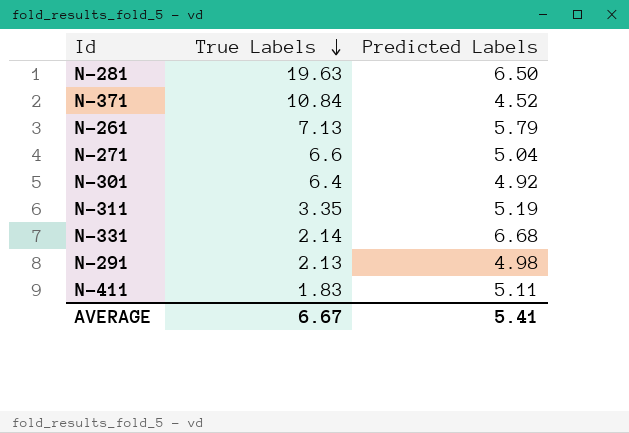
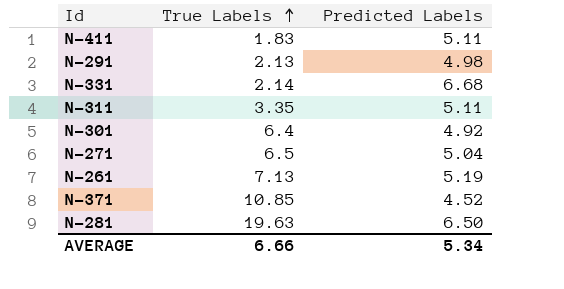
row order: True Labels descending -> True Labels ascending
N-311 | Predicted Labels: 5.19 -> 5.11
N-271 | True Labels: 6.6 -> 6.5
N-261 | Predicted Labels: 5.79 -> 5.19
N-371 | True Labels: 10.84 -> 10.85
AVERAGE | True Labels: 6.67 -> 6.66
AVERAGE | Predicted Labels: 5.41 -> 5.34

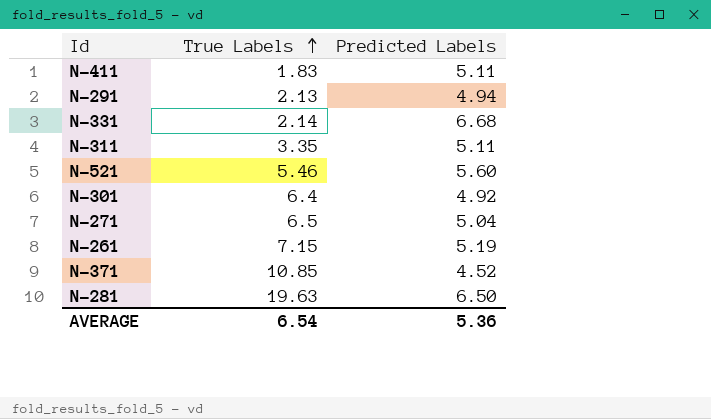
N-291 | Predicted Labels: 4.98 -> 4.94
row N-521: none -> 5.46 | 5.60
N-261 | True Labels: 7.13 -> 7.15
AVERAGE | True Labels: 6.66 -> 6.54
AVERAGE | Predicted Labels: 5.34 -> 5.36

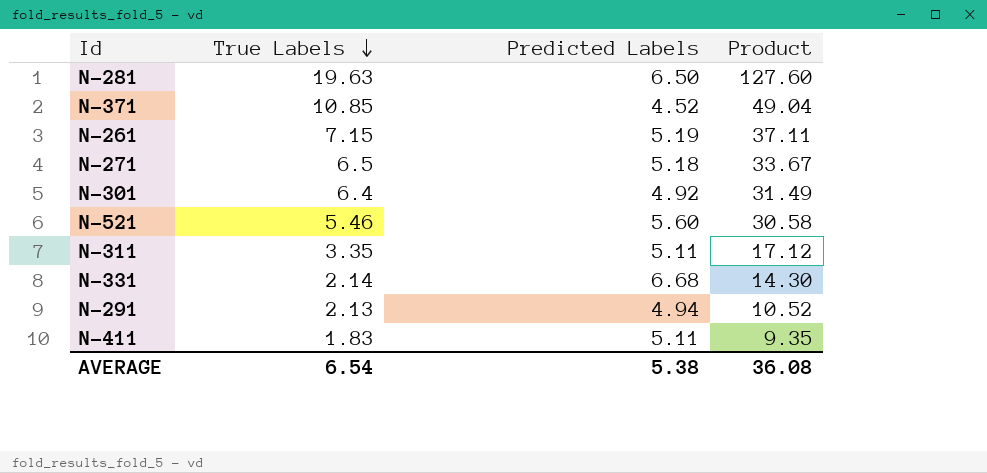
row order: True Labels ascending -> True Labels descending
column Product | formula: none -> [True Labels] * [Predicted Labels]
N-271 | Predicted Labels: 5.04 -> 5.18
AVERAGE | Predicted Labels: 5.36 -> 5.38

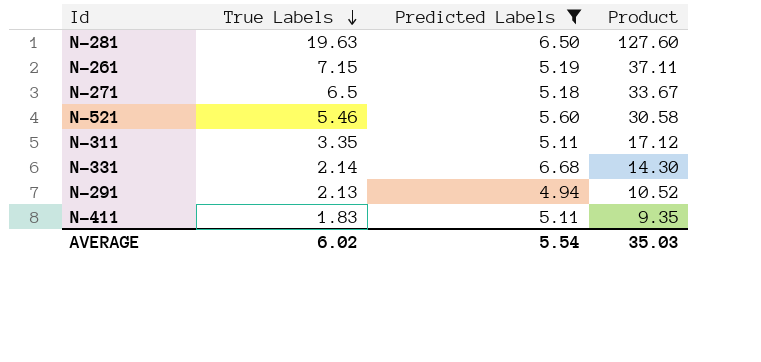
filter: none -> Predicted Labels >= 4.94
AVERAGE | True Labels: 6.54 -> 6.02
AVERAGE | Predicted Labels: 5.38 -> 5.54
AVERAGE | Product: 36.08 -> 35.03

